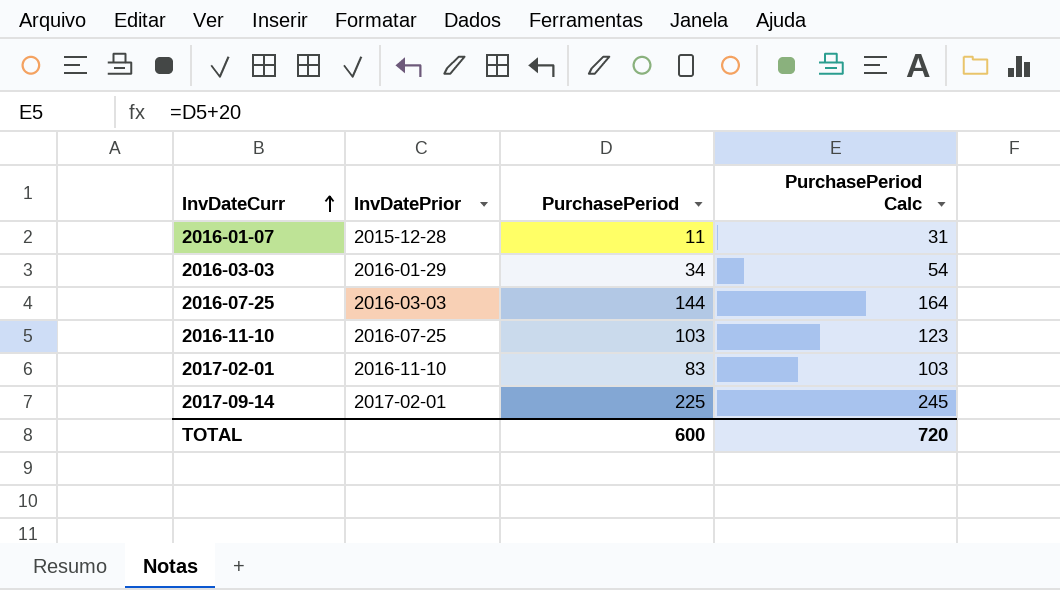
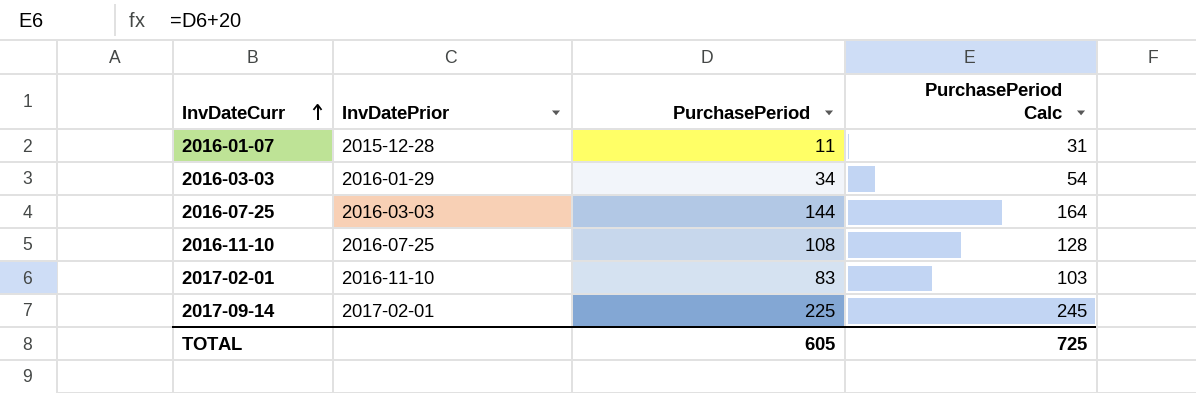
2016-11-10 | PurchasePeriod: 103 -> 108
2016-11-10 | PurchasePeriod Calc: 123 -> 128
TOTAL | PurchasePeriod: 600 -> 605
TOTAL | PurchasePeriod Calc: 720 -> 725

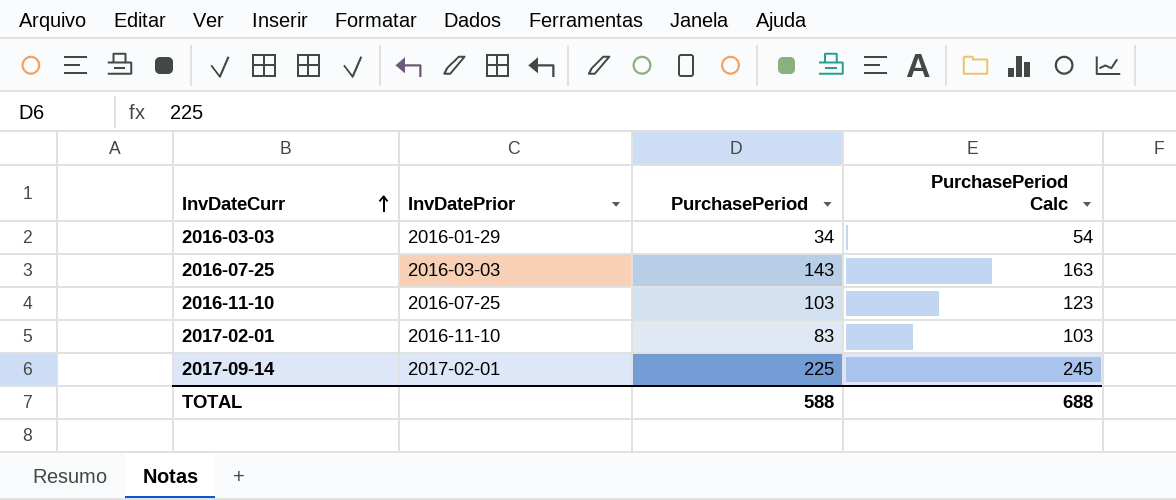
row 2016-01-07: 2015-12-28 | 11 | 31 -> none
2016-07-25 | PurchasePeriod: 144 -> 143
2016-07-25 | PurchasePeriod Calc: 164 -> 163
2016-11-10 | PurchasePeriod: 108 -> 103
2016-11-10 | PurchasePeriod Calc: 128 -> 123
TOTAL | PurchasePeriod: 605 -> 588
TOTAL | PurchasePeriod Calc: 725 -> 688

